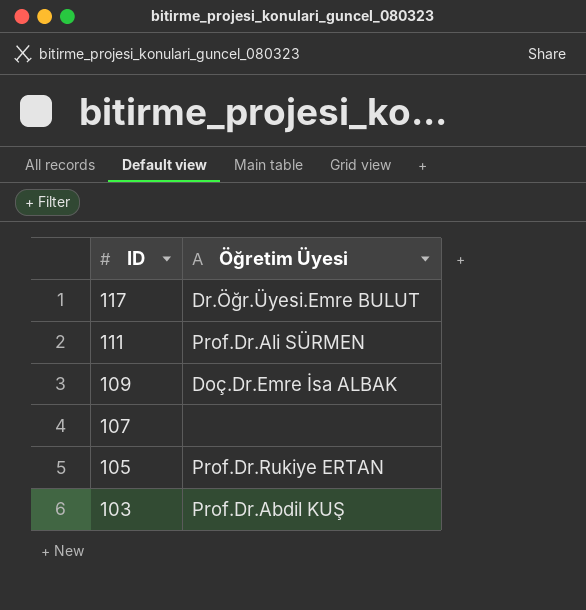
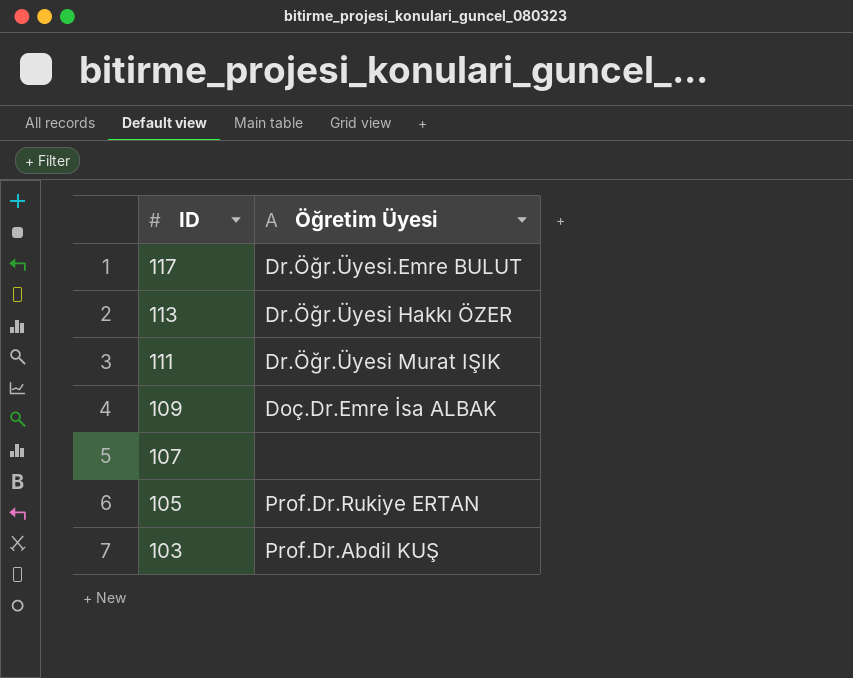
row 113: none -> Dr.Öğr.Üyesi Hakkı ÖZER
111 | Öğretim Üyesi: Prof.Dr.Ali SÜRMEN -> Dr.Öğr.Üyesi Murat IŞIK

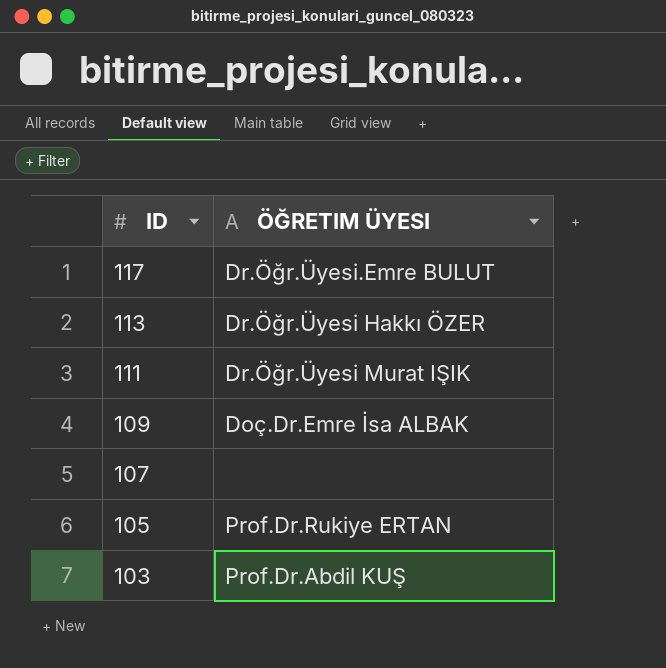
column name: Öğretim Üyesi -> ÖĞRETIM ÜYESI

